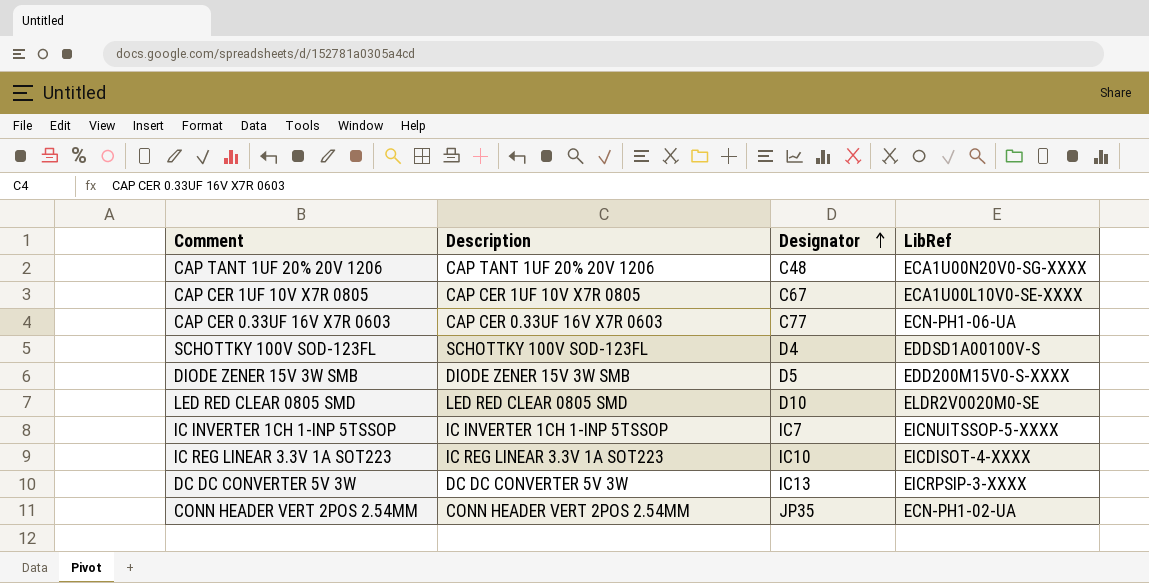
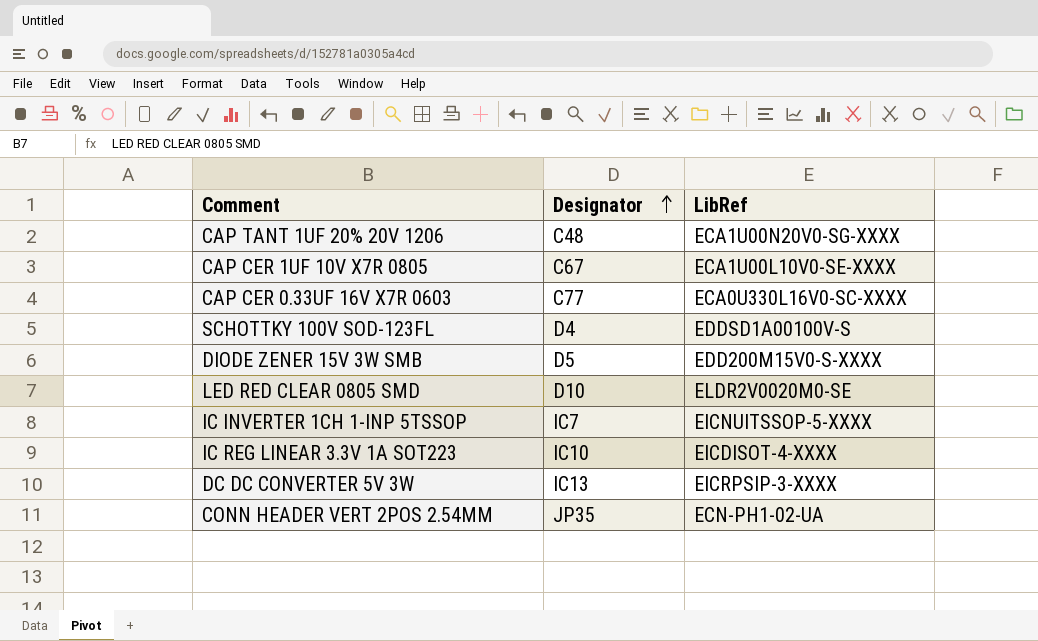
column Description | position: 2 -> none
CAP CER 0.33UF 16V X7R 0603 | LibRef: ECN-PH1-06-UA -> ECA0U330L16V0-SC-XXXX

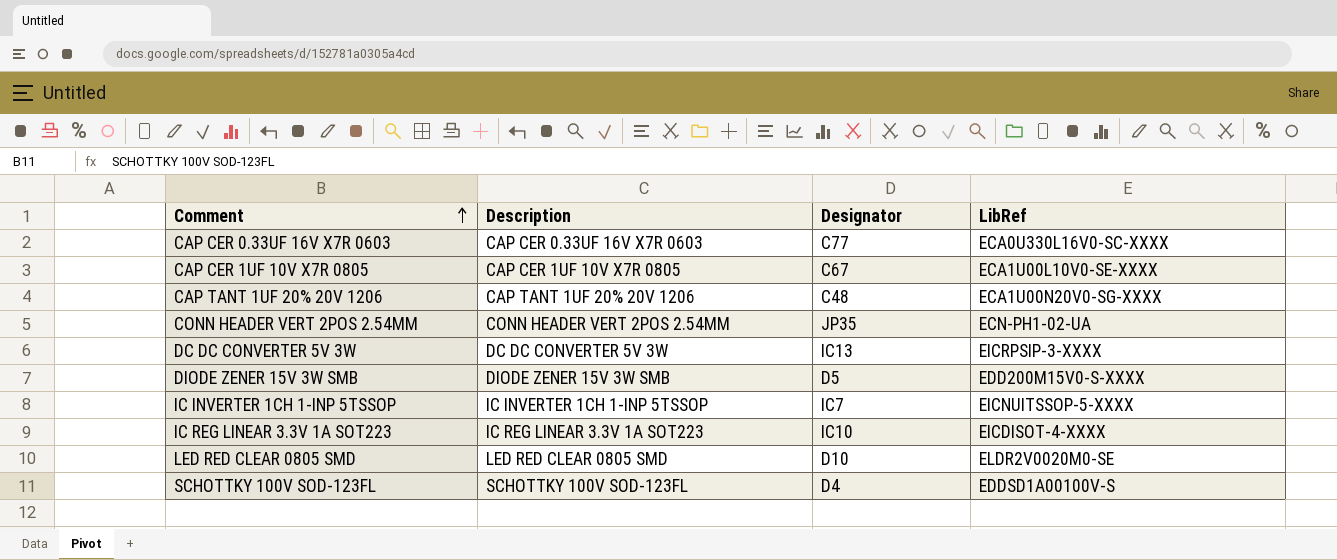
row order: Designator ascending -> Comment ascending
column Description | position: none -> 2

